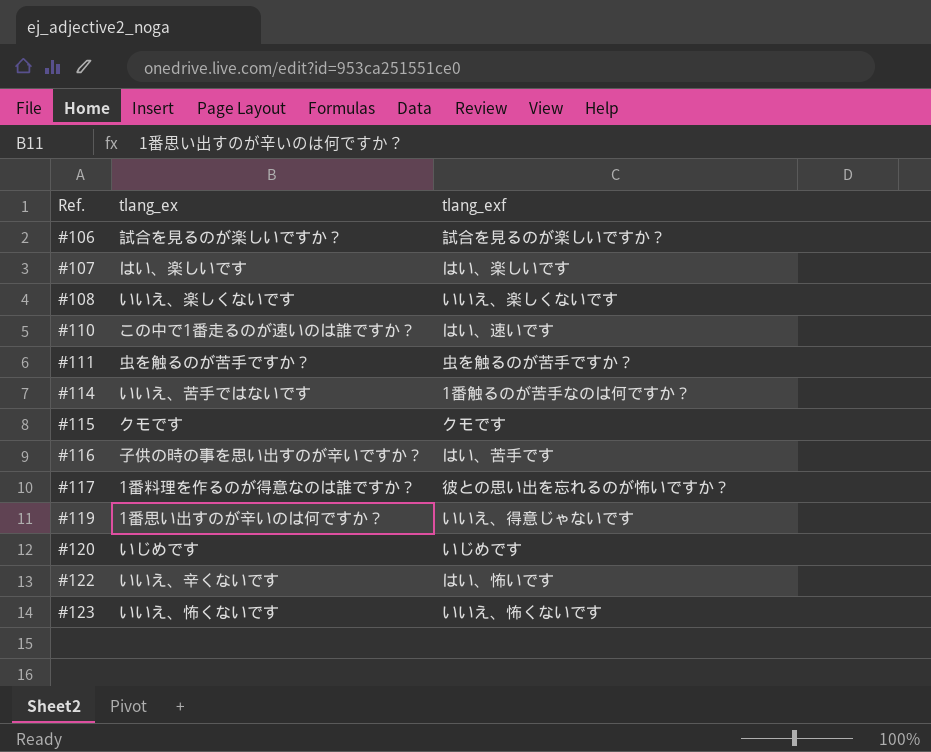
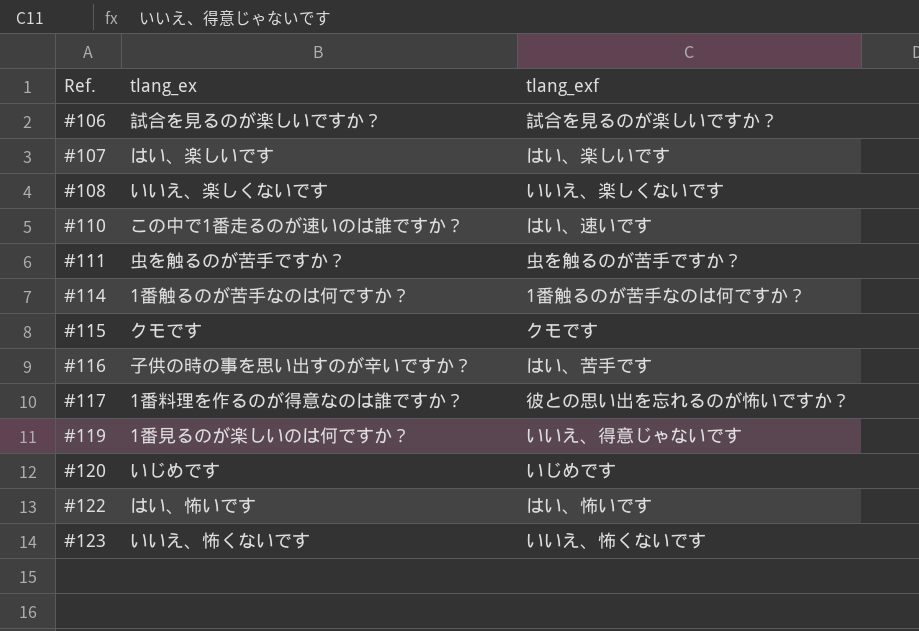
#114 | tlang_ex: いいえ、苦手ではないです -> 1番触るのが苦手なのは何ですか？
#119 | tlang_ex: 1番思い出すのが辛いのは何ですか？ -> 1番見るのが楽しいのは何ですか？
#122 | tlang_ex: いいえ、辛くないです -> はい、怖いです

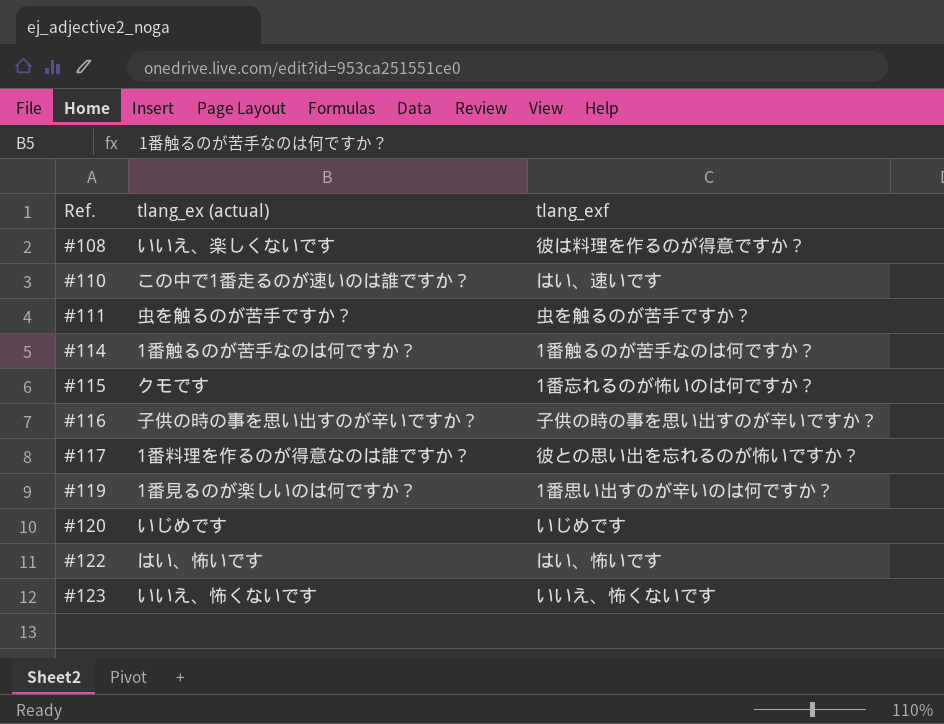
column name: tlang_ex -> tlang_ex (actual)
row #106: 試合を見るのが楽しいですか？ | 試合を見るのが楽しいですか？ -> none
row #107: はい、楽しいです | はい、楽しいです -> none
#108 | tlang_exf: いいえ、楽しくないです -> 彼は料理を作るのが得意ですか？
#115 | tlang_exf: クモです -> 1番忘れるのが怖いのは何ですか？
#116 | tlang_exf: はい、苦手です -> 子供の時の事を思い出すのが辛いですか？
#119 | tlang_exf: いいえ、得意じゃないです -> 1番思い出すのが辛いのは何ですか？

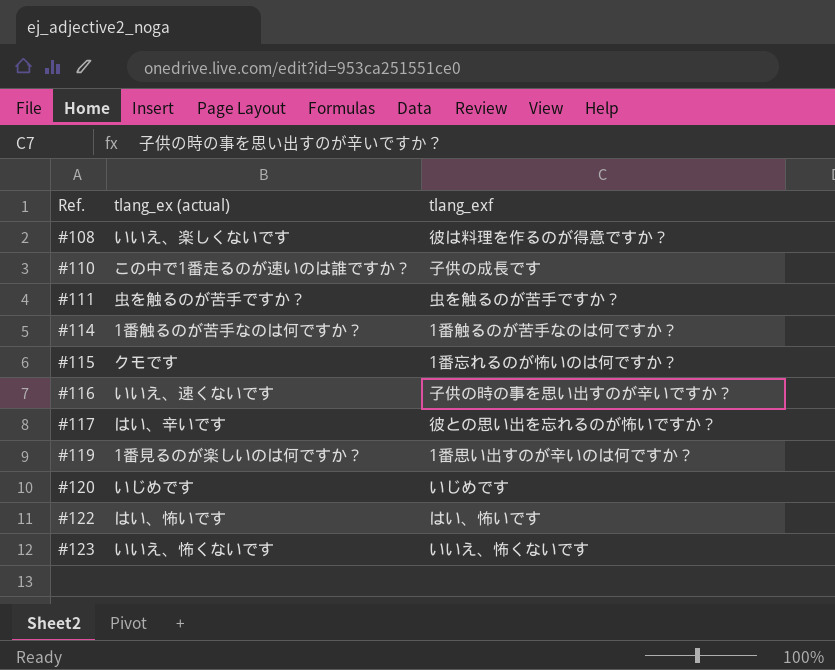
#110 | tlang_exf: はい、速いです -> 子供の成長です
#116 | tlang_ex (actual): 子供の時の事を思い出すのが辛いですか？ -> いいえ、速くないです
#117 | tlang_ex (actual): 1番料理を作るのが得意なのは誰ですか？ -> はい、辛いです

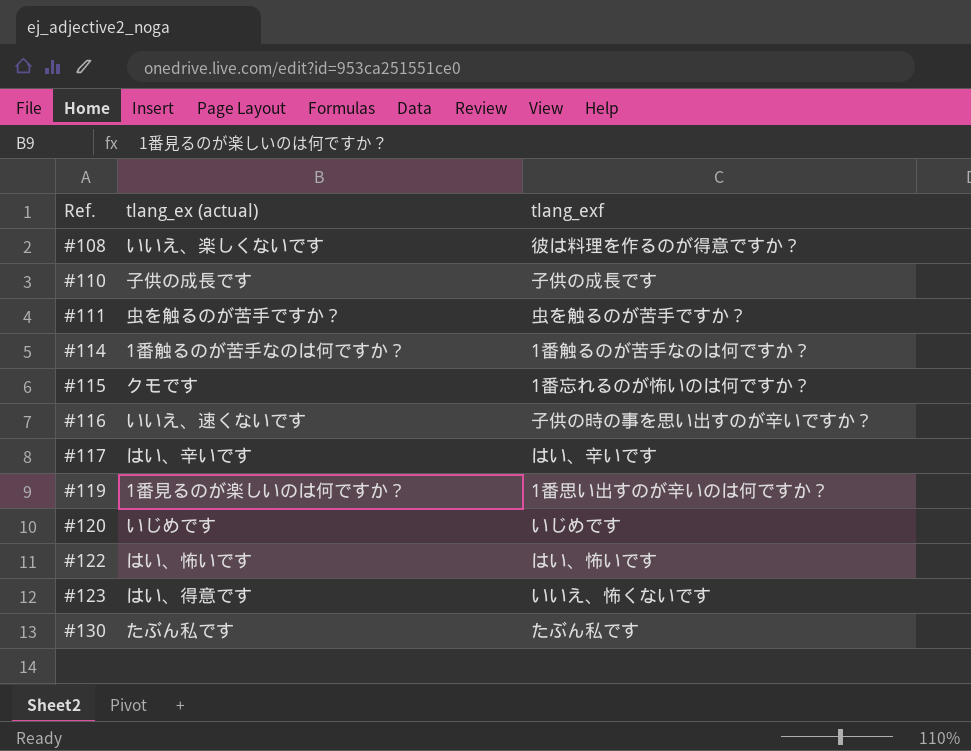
#110 | tlang_ex (actual): この中で1番走るのが速いのは誰ですか？ -> 子供の成長です
#117 | tlang_exf: 彼との思い出を忘れるのが怖いですか？ -> はい、辛いです
#123 | tlang_ex (actual): いいえ、怖くないです -> はい、得意です
row #130: none -> たぶん私です | たぶん私です

